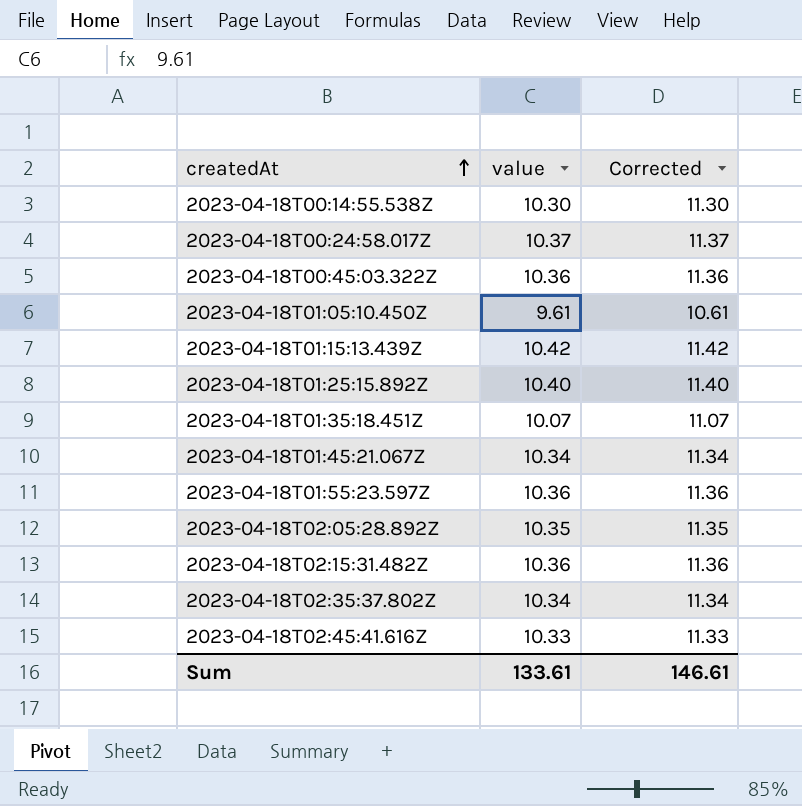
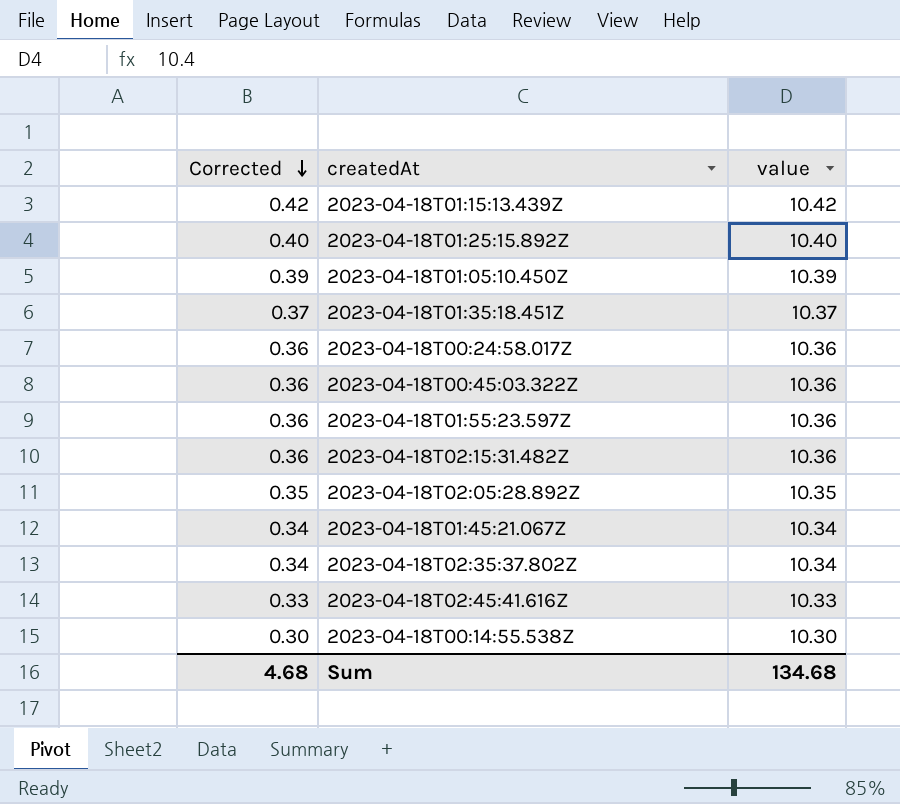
row order: createdAt ascending -> Corrected descending
column Corrected | formula: [value] + 1 -> [value] - 10
column Corrected | position: 3 -> 1
2023-04-18T01:05:10.450Z | value: 9.61 -> 10.39
2023-04-18T01:35:18.451Z | value: 10.07 -> 10.37
2023-04-18T00:24:58.017Z | value: 10.37 -> 10.36
Sum | Corrected: 146.61 -> 4.68
Sum | value: 133.61 -> 134.68

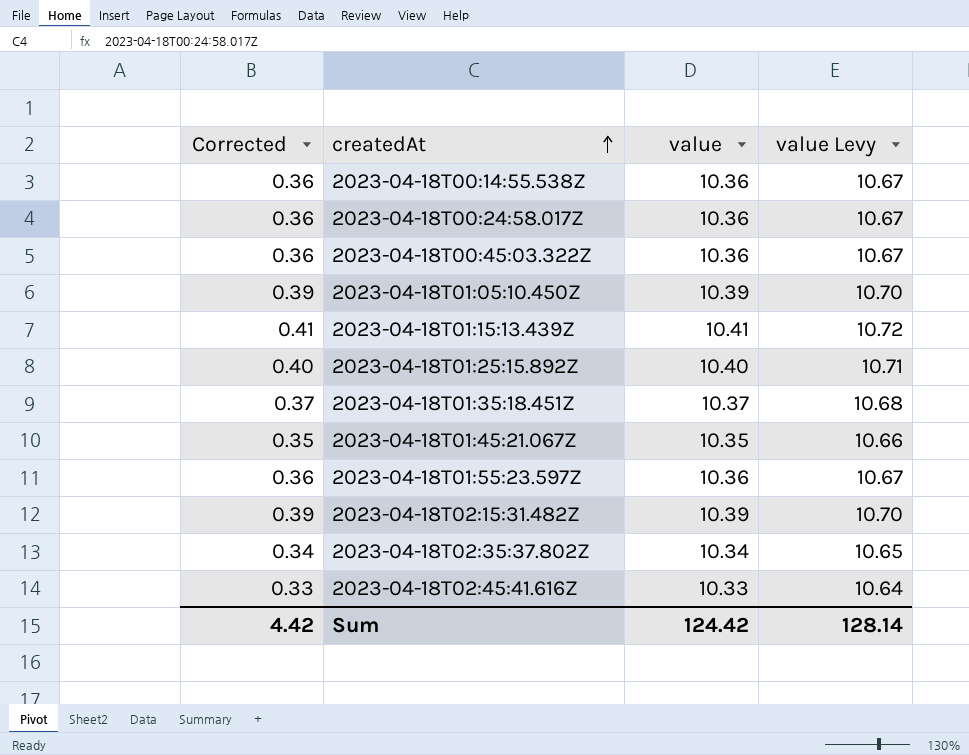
row order: Corrected descending -> createdAt ascending
column value Levy | formula: none -> [value] * 1.03
row 2023-04-18T02:05:28.892Z: 0.35 | 10.35 -> none
2023-04-18T00:14:55.538Z | Corrected: 0.30 -> 0.36
2023-04-18T00:14:55.538Z | value: 10.30 -> 10.36
2023-04-18T01:15:13.439Z | Corrected: 0.42 -> 0.41
2023-04-18T01:15:13.439Z | value: 10.42 -> 10.41
2023-04-18T01:45:21.067Z | Corrected: 0.34 -> 0.35
2023-04-18T01:45:21.067Z | value: 10.34 -> 10.35
2023-04-18T02:15:31.482Z | Corrected: 0.36 -> 0.39
2023-04-18T02:15:31.482Z | value: 10.36 -> 10.39
Sum | Corrected: 4.68 -> 4.42
Sum | value: 134.68 -> 124.42

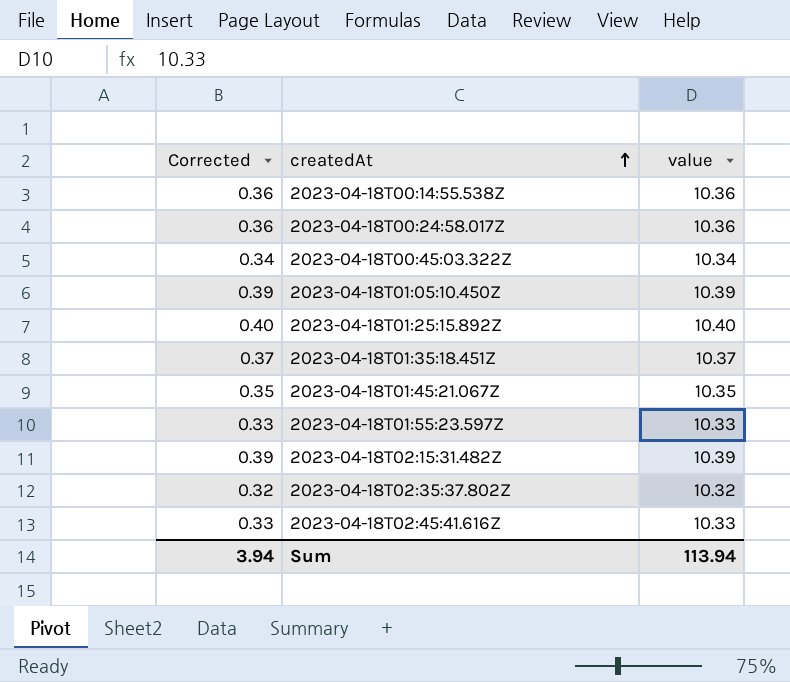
column value Levy | formula: [value] * 1.03 -> none
row 2023-04-18T01:15:13.439Z: 0.41 | 10.41 | 10.72 -> none
2023-04-18T00:45:03.322Z | Corrected: 0.36 -> 0.34
2023-04-18T00:45:03.322Z | value: 10.36 -> 10.34
2023-04-18T01:55:23.597Z | Corrected: 0.36 -> 0.33
2023-04-18T01:55:23.597Z | value: 10.36 -> 10.33
2023-04-18T02:35:37.802Z | Corrected: 0.34 -> 0.32
2023-04-18T02:35:37.802Z | value: 10.34 -> 10.32
Sum | Corrected: 4.42 -> 3.94
Sum | value: 124.42 -> 113.94

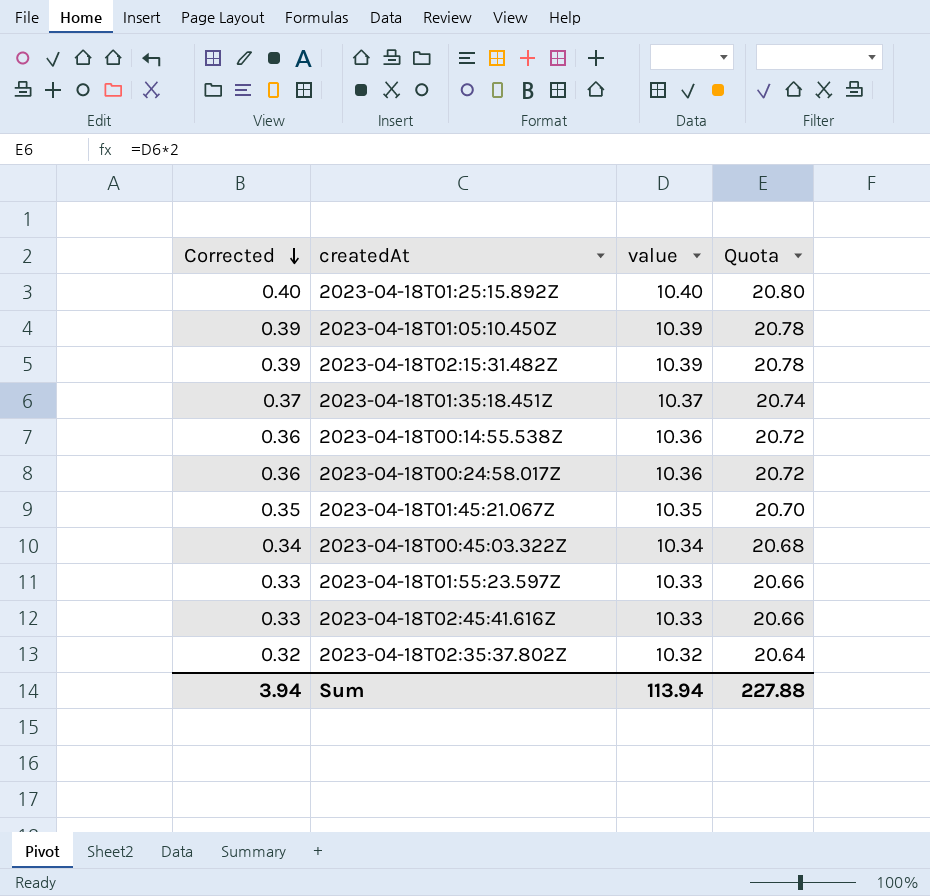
row order: createdAt ascending -> Corrected descending
column Quota | formula: none -> [value] * 2

